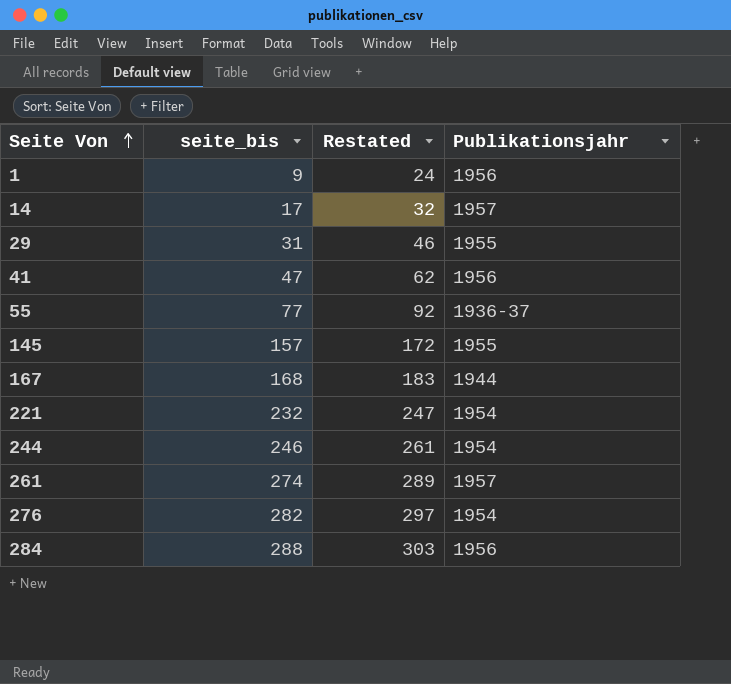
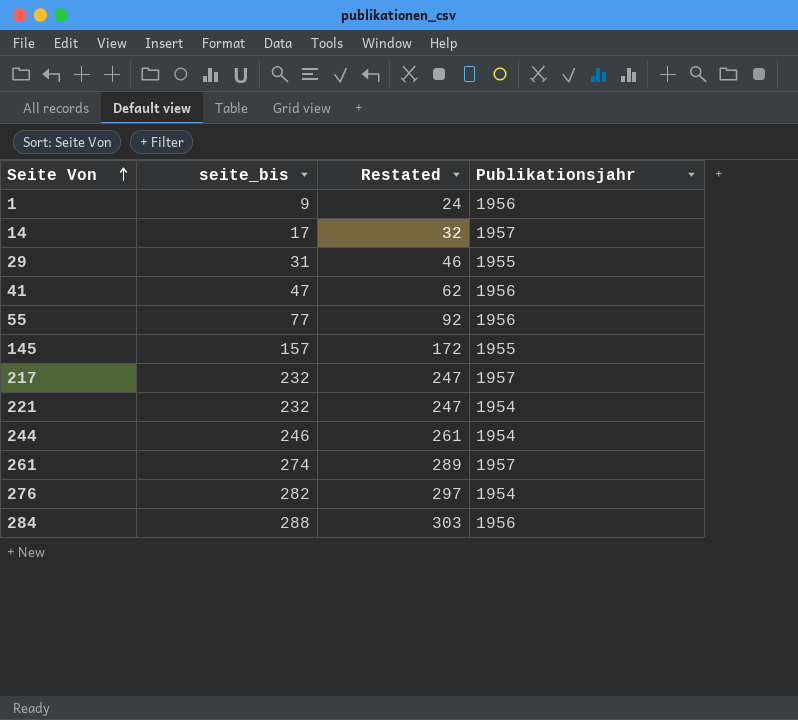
row 167: 168 | 183 | 1944 -> none
55 | Publikationsjahr: 1936-37 -> 1956
row 217: none -> 232 | 247 | 1957

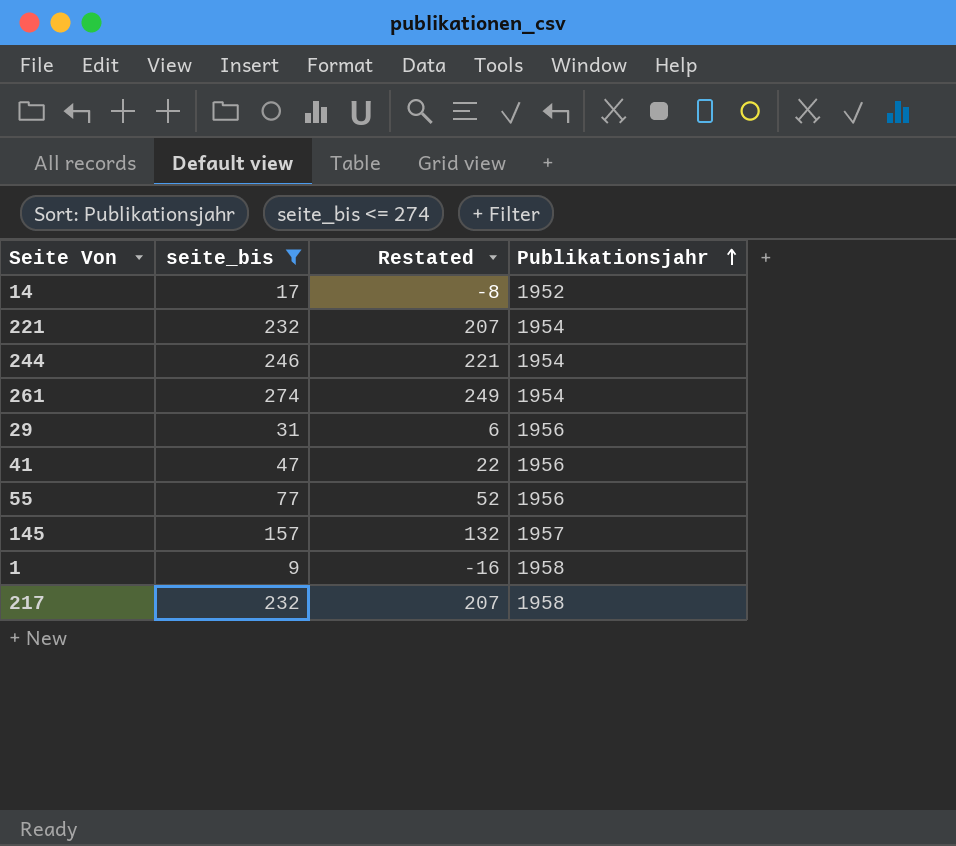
filter: none -> seite_bis <= 274
row order: Seite Von ascending -> Publikationsjahr ascending
column Restated | formula: [seite_bis] + 15 -> [seite_bis] - 25
14 | Publikationsjahr: 1957 -> 1952
261 | Publikationsjahr: 1957 -> 1954
29 | Publikationsjahr: 1955 -> 1956
145 | Publikationsjahr: 1955 -> 1957
1 | Publikationsjahr: 1956 -> 1958
217 | Publikationsjahr: 1957 -> 1958

